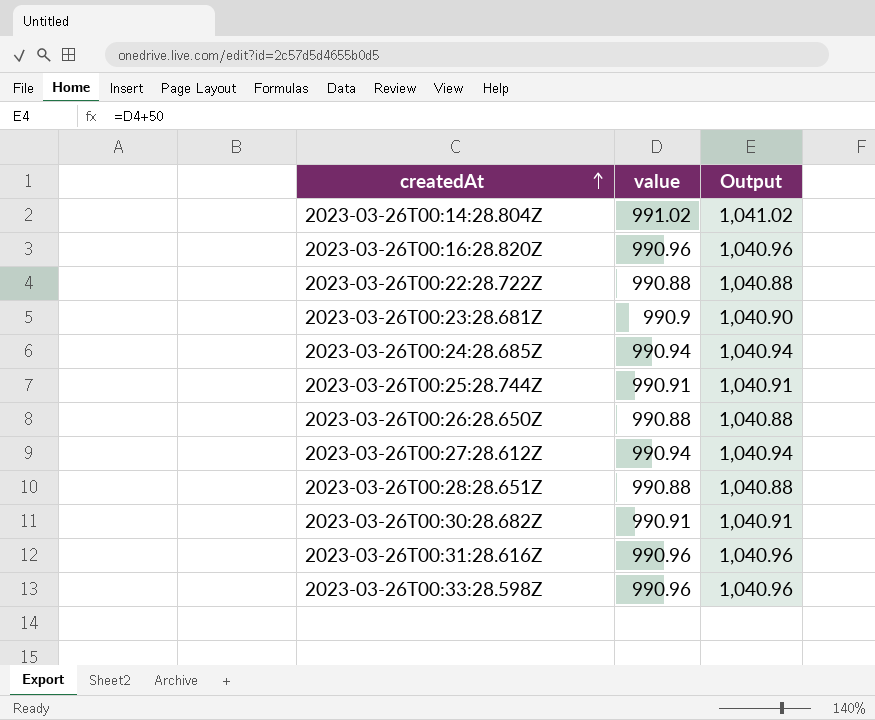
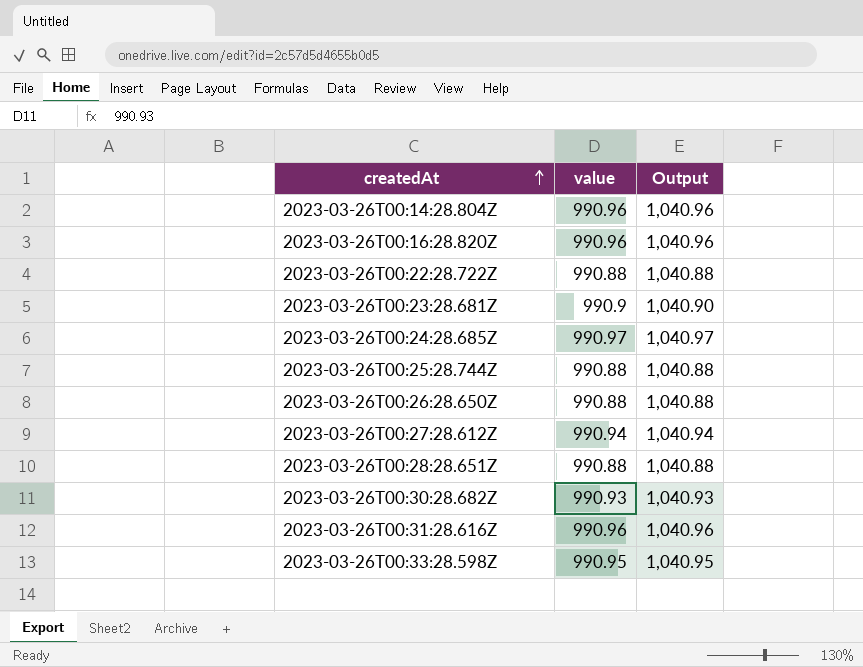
2023-03-26T00:14:28.804Z | value: 991.02 -> 990.96
2023-03-26T00:14:28.804Z | Output: 1,041.02 -> 1,040.96
2023-03-26T00:24:28.685Z | value: 990.94 -> 990.97
2023-03-26T00:24:28.685Z | Output: 1,040.94 -> 1,040.97
2023-03-26T00:25:28.744Z | value: 990.91 -> 990.88
2023-03-26T00:25:28.744Z | Output: 1,040.91 -> 1,040.88
2023-03-26T00:30:28.682Z | value: 990.91 -> 990.93
2023-03-26T00:30:28.682Z | Output: 1,040.91 -> 1,040.93
2023-03-26T00:33:28.598Z | value: 990.96 -> 990.95
2023-03-26T00:33:28.598Z | Output: 1,040.96 -> 1,040.95

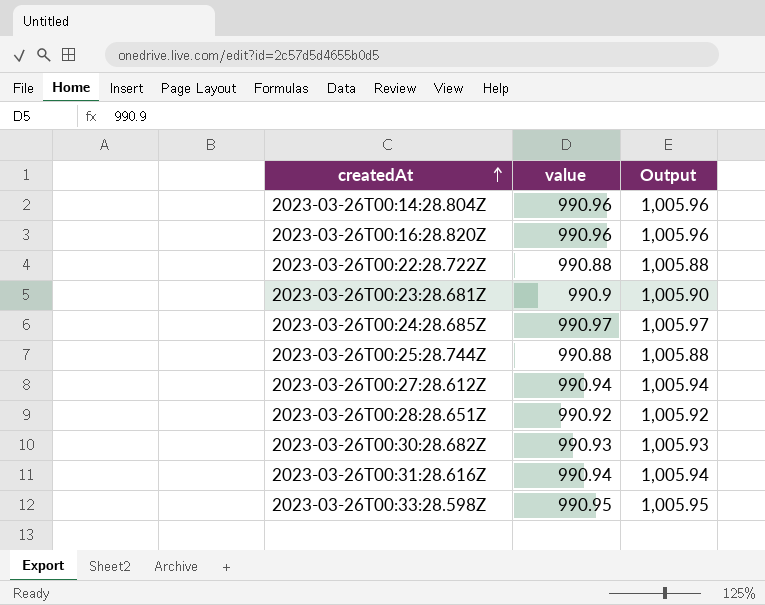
column Output | formula: [value] + 50 -> [value] + 15
row 2023-03-26T00:26:28.650Z: 990.88 | 1,040.88 -> none
2023-03-26T00:28:28.651Z | value: 990.88 -> 990.92
2023-03-26T00:31:28.616Z | value: 990.96 -> 990.94

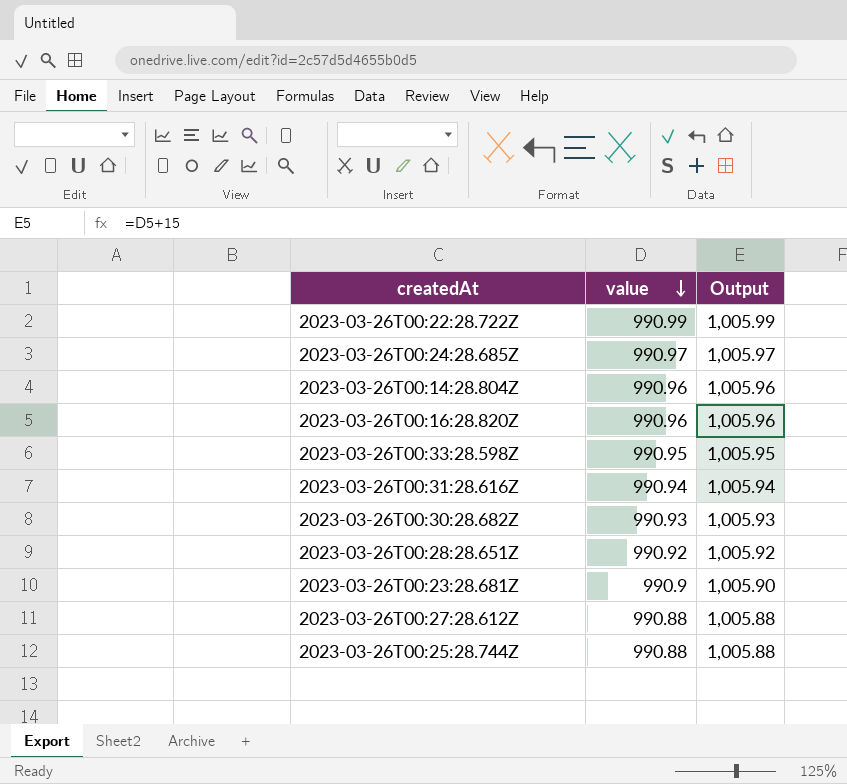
row order: createdAt ascending -> value descending
2023-03-26T00:22:28.722Z | value: 990.88 -> 990.99
2023-03-26T00:22:28.722Z | Output: 1,005.88 -> 1,005.99
2023-03-26T00:27:28.612Z | value: 990.94 -> 990.88
2023-03-26T00:27:28.612Z | Output: 1,005.94 -> 1,005.88

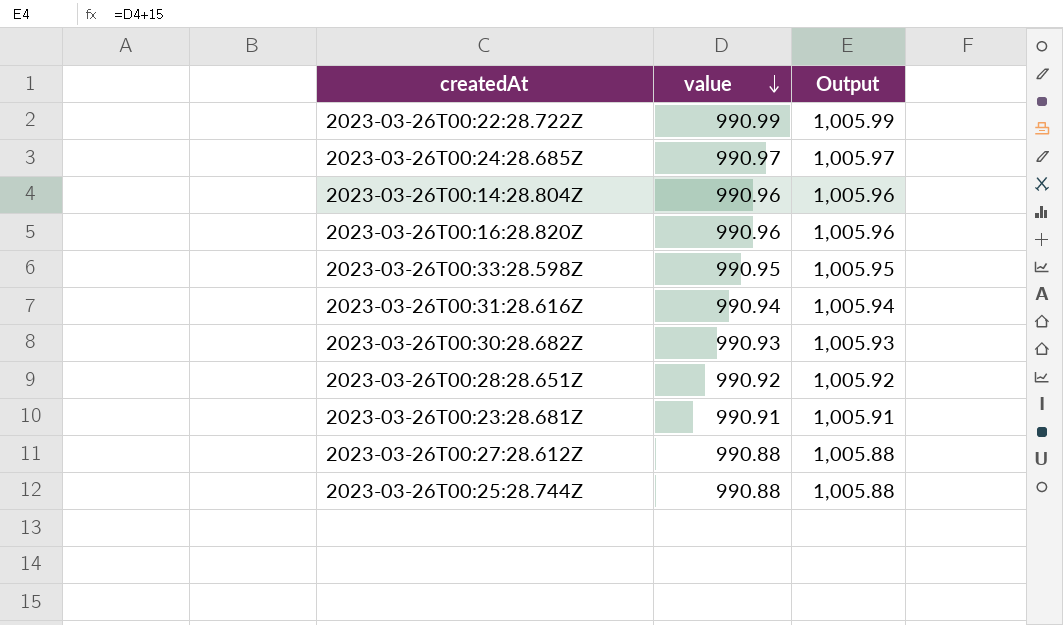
2023-03-26T00:23:28.681Z | value: 990.9 -> 990.91
2023-03-26T00:23:28.681Z | Output: 1,005.90 -> 1,005.91

